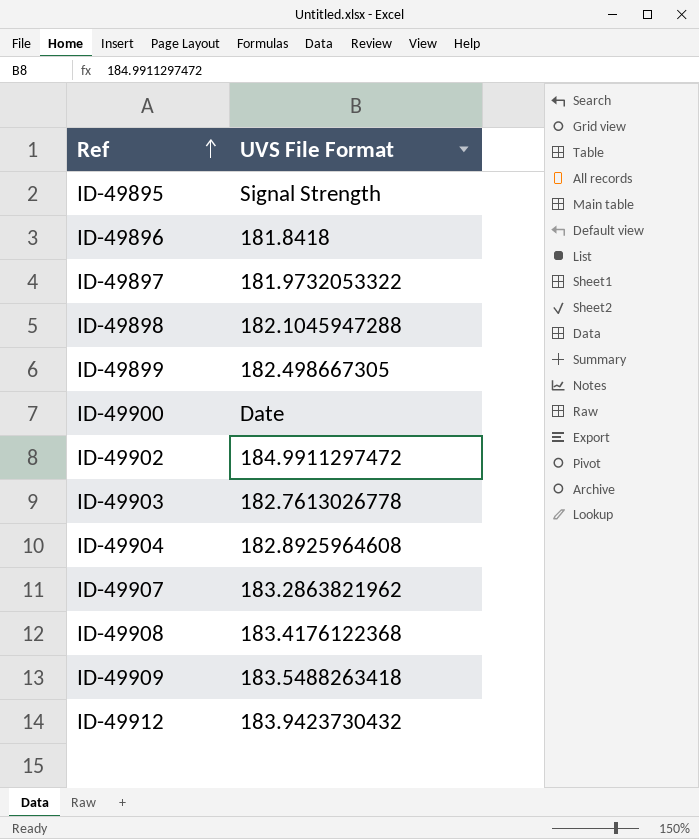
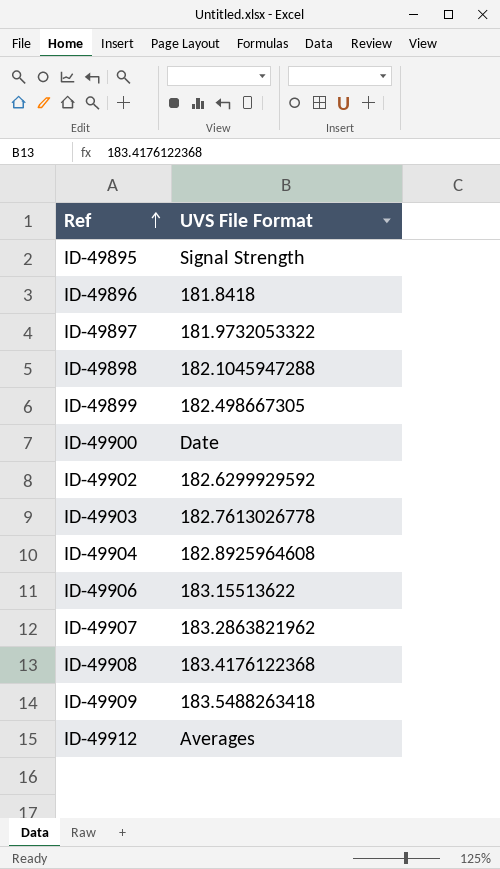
ID-49902 | UVS File Format: 184.9911297472 -> 182.6299929592
row ID-49906: none -> 183.15513622
ID-49912 | UVS File Format: 183.9423730432 -> Averages

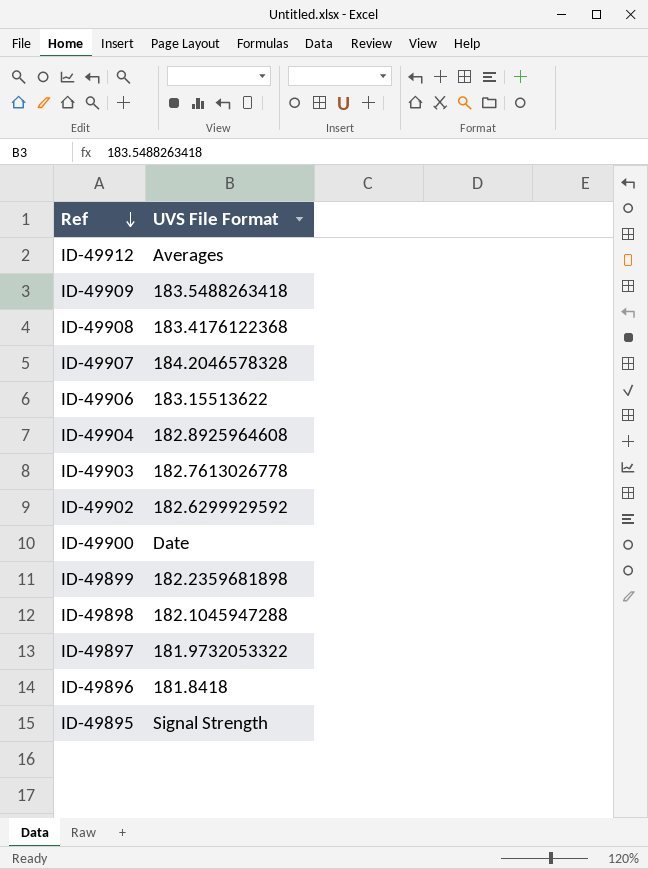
row order: Ref ascending -> Ref descending
ID-49907 | UVS File Format: 183.2863821962 -> 184.2046578328
ID-49899 | UVS File Format: 182.498667305 -> 182.2359681898

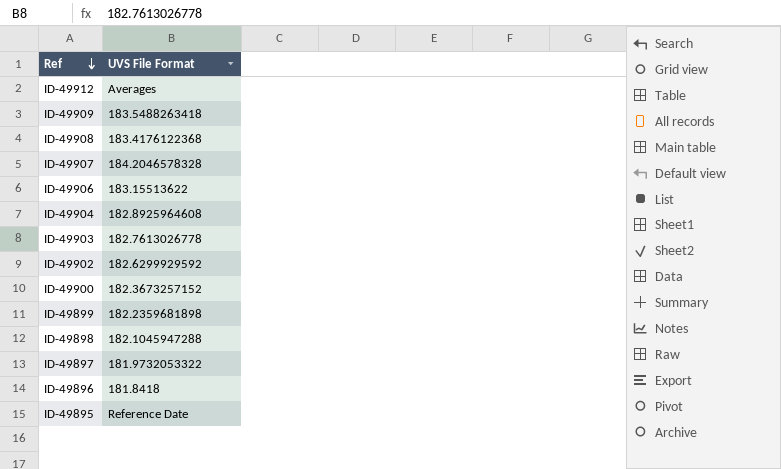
ID-49900 | UVS File Format: Date -> 182.3673257152
ID-49895 | UVS File Format: Signal Strength -> Reference Date

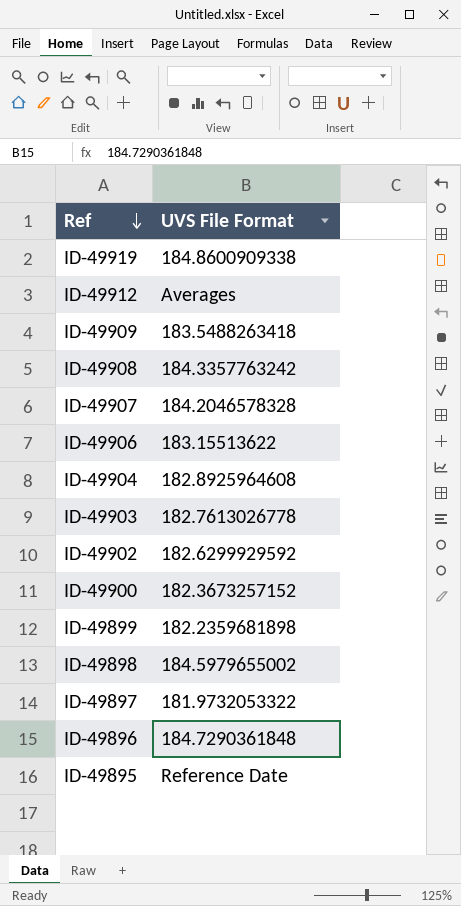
row ID-49919: none -> 184.8600909338
ID-49908 | UVS File Format: 183.4176122368 -> 184.3357763242
ID-49898 | UVS File Format: 182.1045947288 -> 184.5979655002
ID-49896 | UVS File Format: 181.8418 -> 184.7290361848

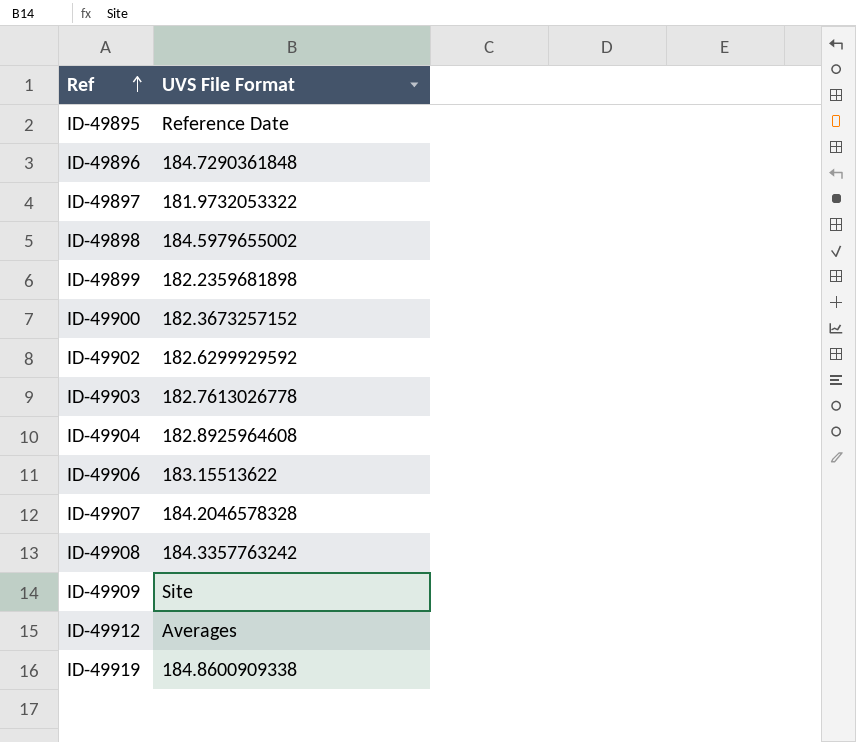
row order: Ref descending -> Ref ascending
ID-49909 | UVS File Format: 183.5488263418 -> Site

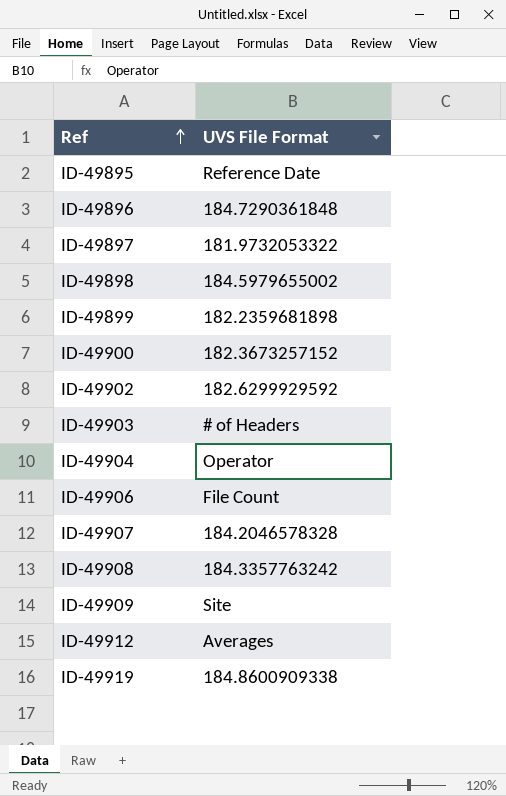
ID-49903 | UVS File Format: 182.7613026778 -> # of Headers
ID-49904 | UVS File Format: 182.8925964608 -> Operator
ID-49906 | UVS File Format: 183.15513622 -> File Count

